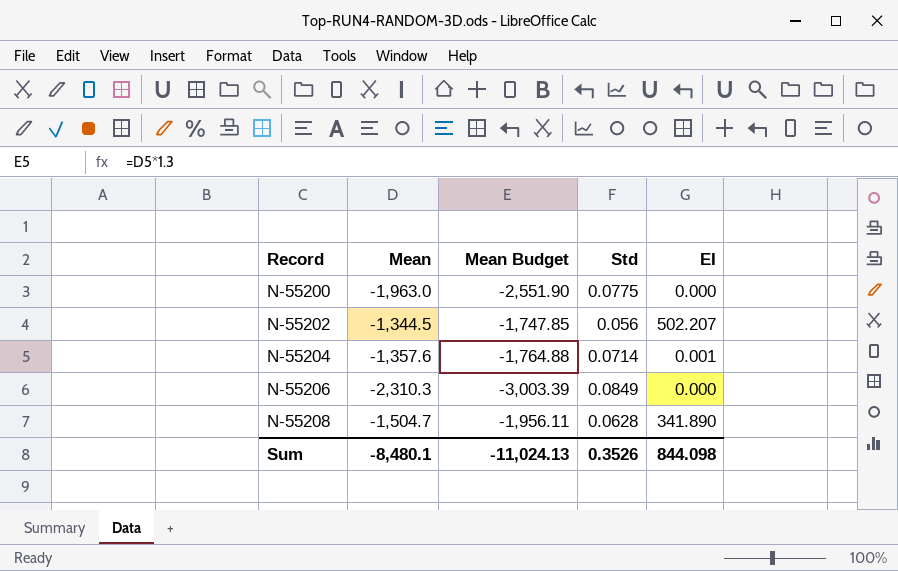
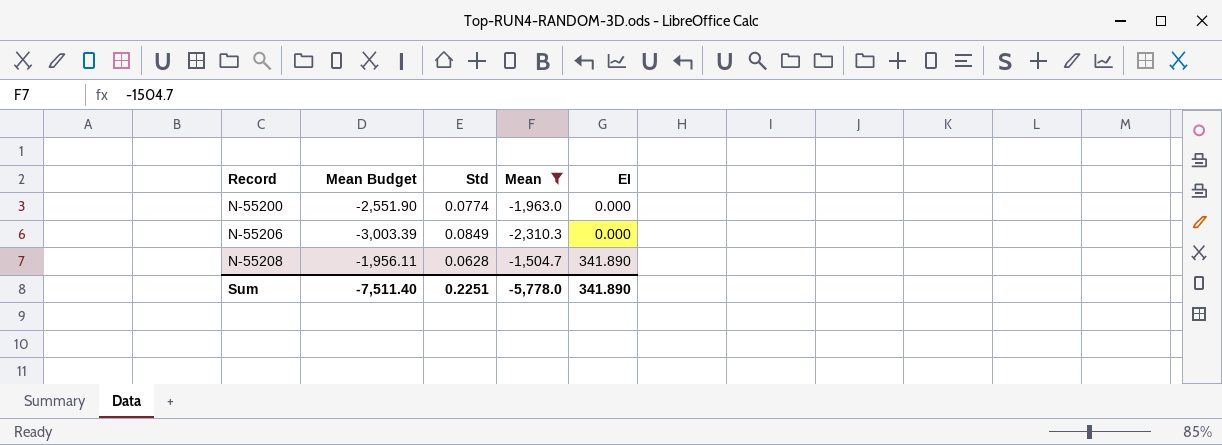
filter: none -> Mean <= -1,504.7
column Mean | position: 2 -> 4
N-55200 | Std: 0.0775 -> 0.0774
Sum | Mean Budget: -11,024.13 -> -7,511.40
Sum | Std: 0.3526 -> 0.2251
Sum | Mean: -8,480.1 -> -5,778.0
Sum | EI: 844.098 -> 341.890

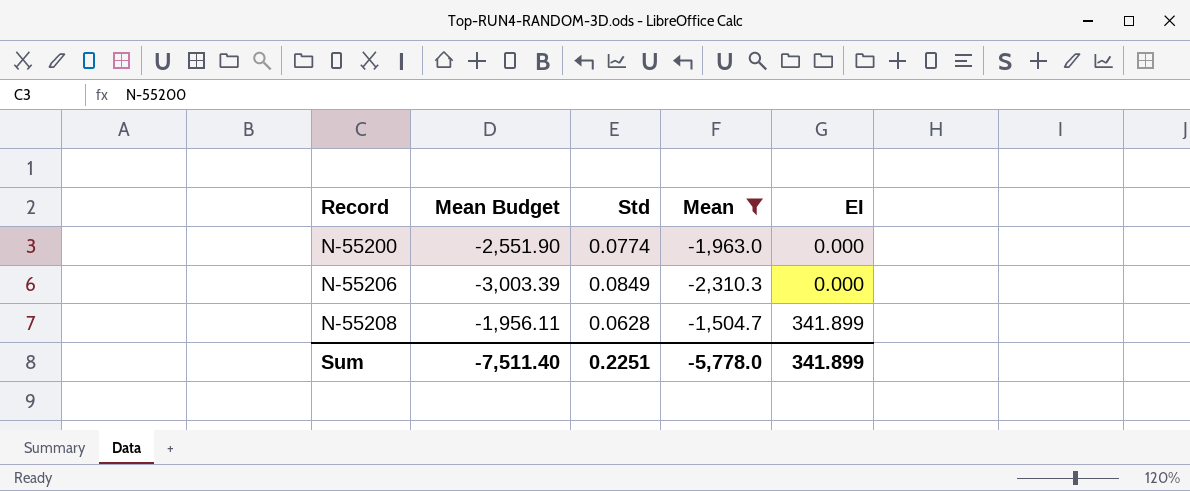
N-55208 | EI: 341.890 -> 341.899
Sum | EI: 341.890 -> 341.899

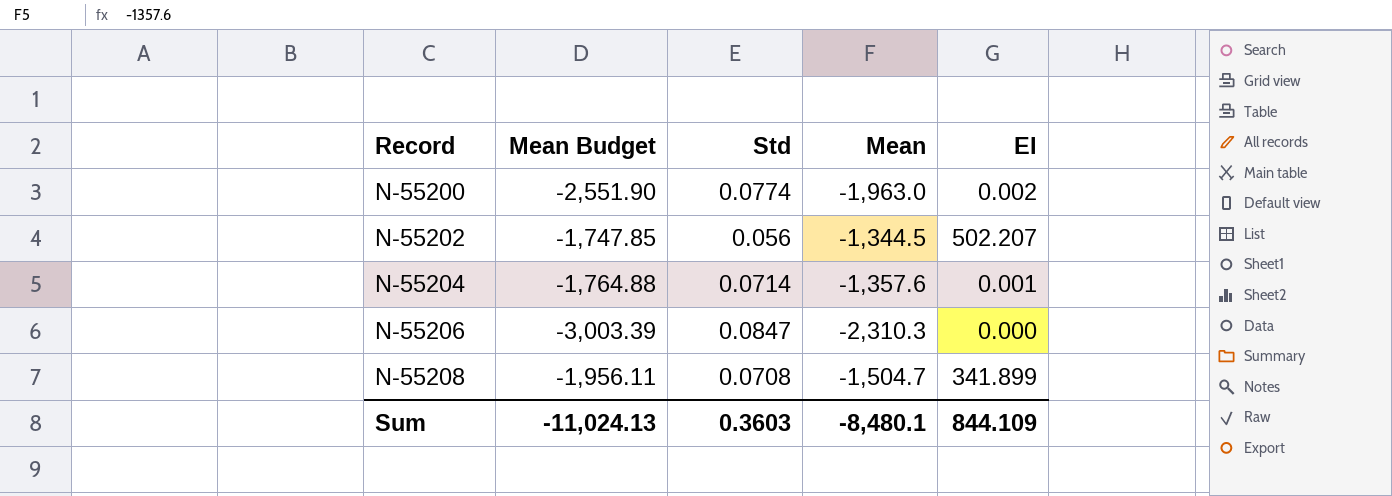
filter: Mean <= -1,504.7 -> none
N-55200 | EI: 0.000 -> 0.002
N-55206 | Std: 0.0849 -> 0.0847
N-55208 | Std: 0.0628 -> 0.0708
Sum | Mean Budget: -7,511.40 -> -11,024.13
Sum | Std: 0.2251 -> 0.3603
Sum | Mean: -5,778.0 -> -8,480.1
Sum | EI: 341.899 -> 844.109

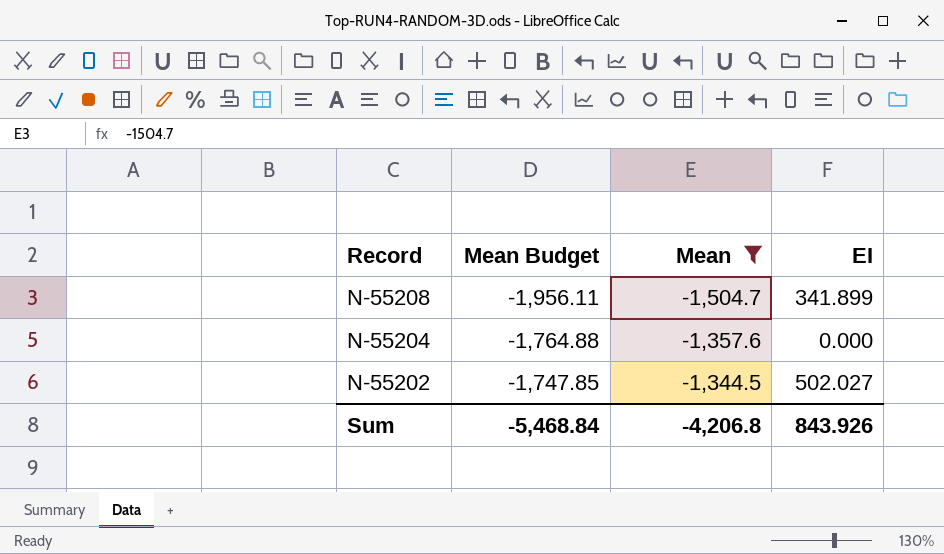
filter: none -> Mean >= -1,504.7
row order: Record ascending -> Record descending
column Std | position: 3 -> none
N-55204 | EI: 0.001 -> 0.000
N-55202 | EI: 502.207 -> 502.027
Sum | Mean Budget: -11,024.13 -> -5,468.84
Sum | Mean: -8,480.1 -> -4,206.8
Sum | EI: 844.109 -> 843.926

